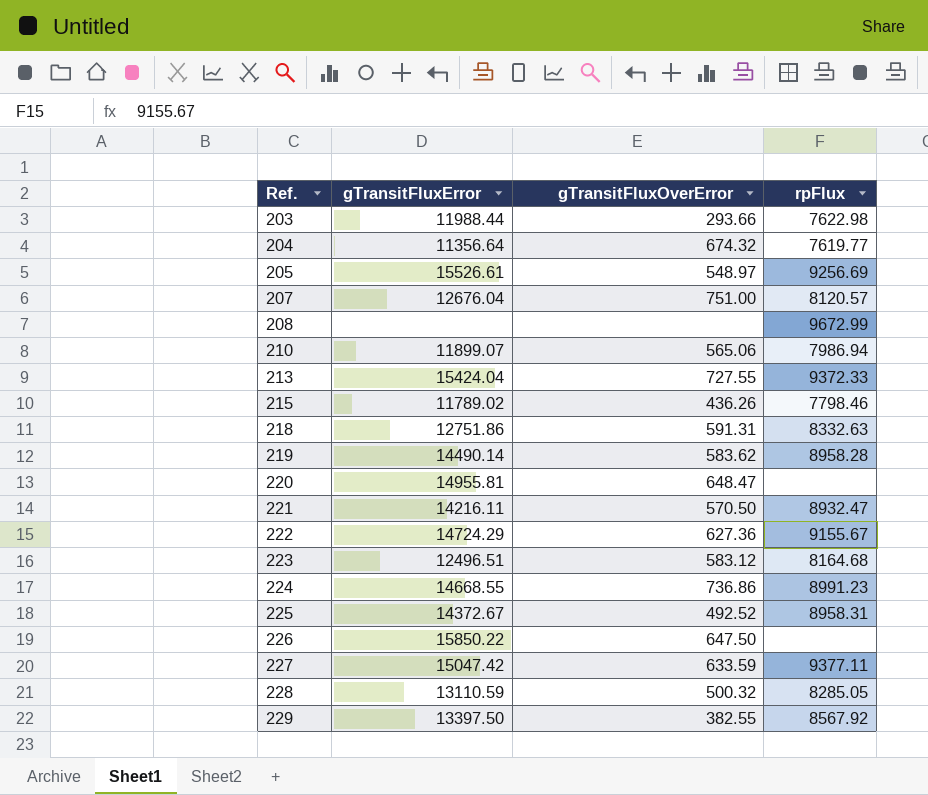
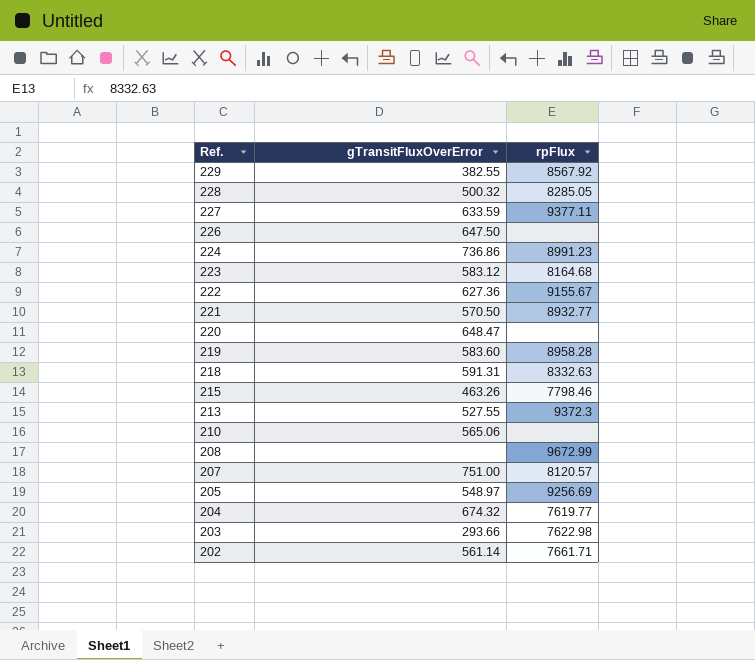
row order: Ref. ascending -> Ref. descending
column gTransitFluxError | position: 2 -> none
row 225: 14372.67 | 492.52 | 8958.31 -> none
221 | rpFlux: 8932.47 -> 8932.77
219 | gTransitFluxOverError: 583.62 -> 583.60
215 | gTransitFluxOverError: 436.26 -> 463.26
213 | gTransitFluxOverError: 727.55 -> 527.55
213 | rpFlux: 9372.33 -> 9372.3
210 | rpFlux: 7986.94 -> none
row 202: none -> 561.14 | 7661.71

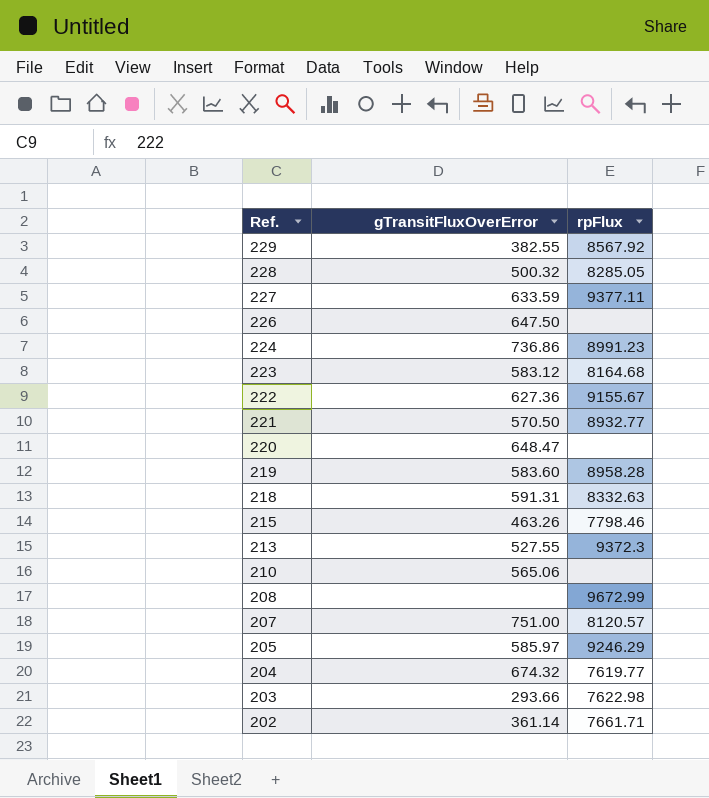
205 | gTransitFluxOverError: 548.97 -> 585.97
205 | rpFlux: 9256.69 -> 9246.29
202 | gTransitFluxOverError: 561.14 -> 361.14

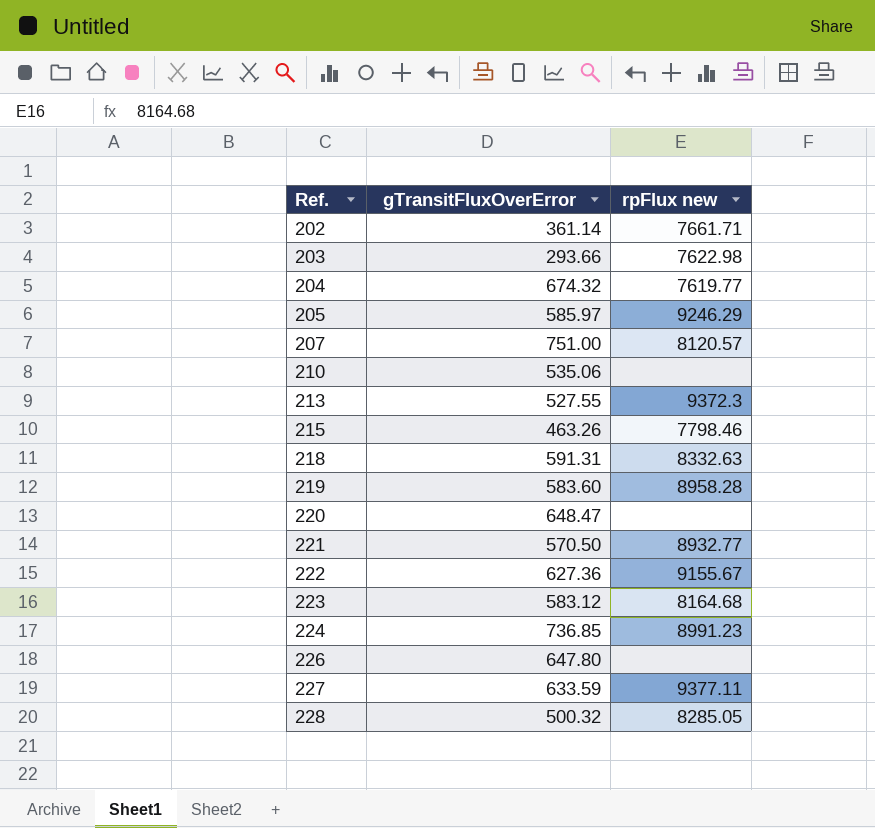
row order: Ref. descending -> Ref. ascending
column name: rpFlux -> rpFlux new
row 229: 382.55 | 8567.92 -> none
row 208: none | 9672.99 -> none
210 | gTransitFluxOverError: 565.06 -> 535.06
224 | gTransitFluxOverError: 736.86 -> 736.85
226 | gTransitFluxOverError: 647.50 -> 647.80

